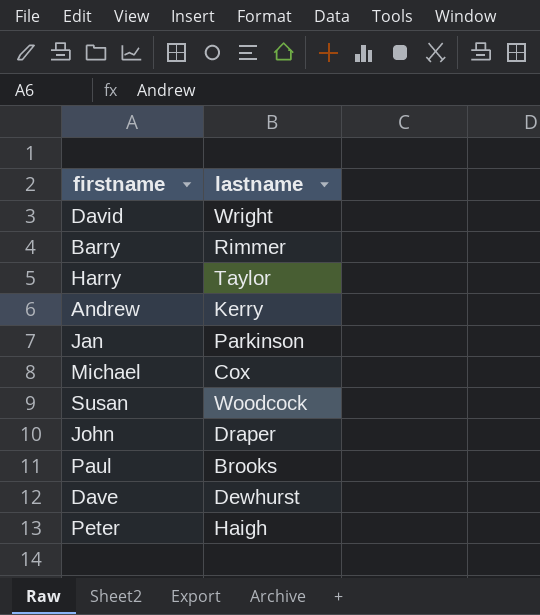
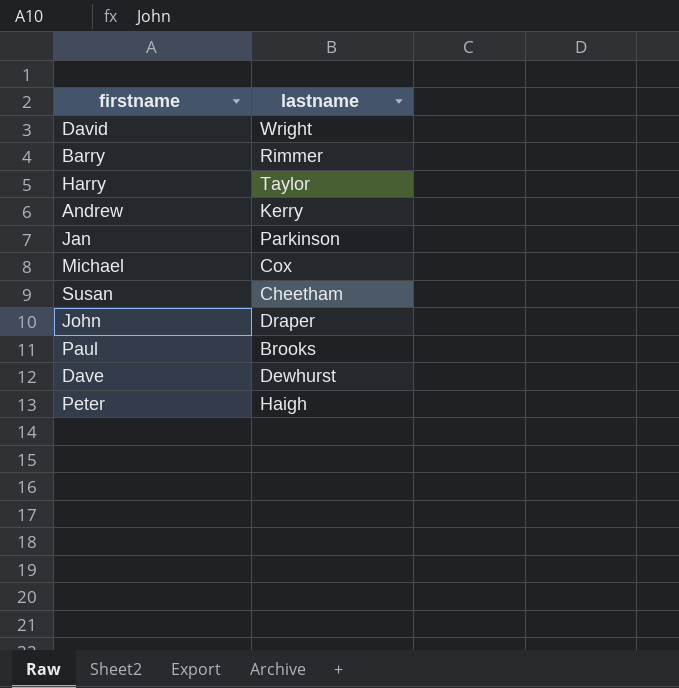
Susan | lastname: Woodcock -> Cheetham

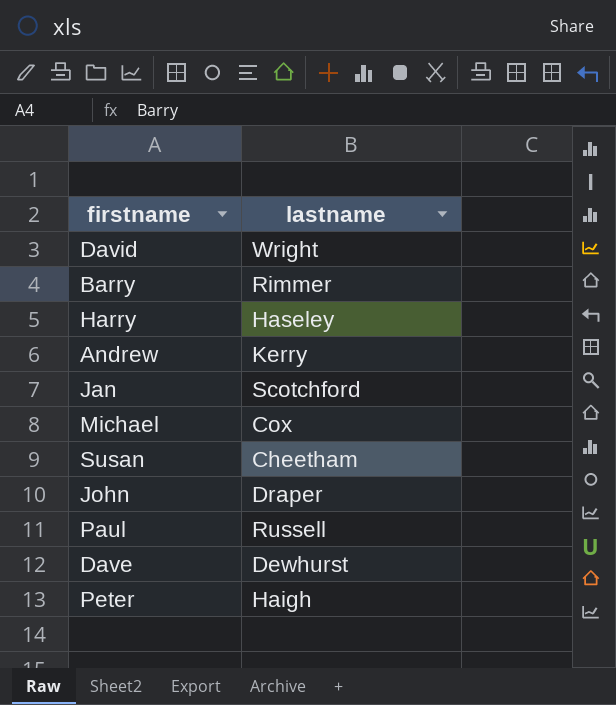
Harry | lastname: Taylor -> Haseley
Jan | lastname: Parkinson -> Scotchford
Paul | lastname: Brooks -> Russell

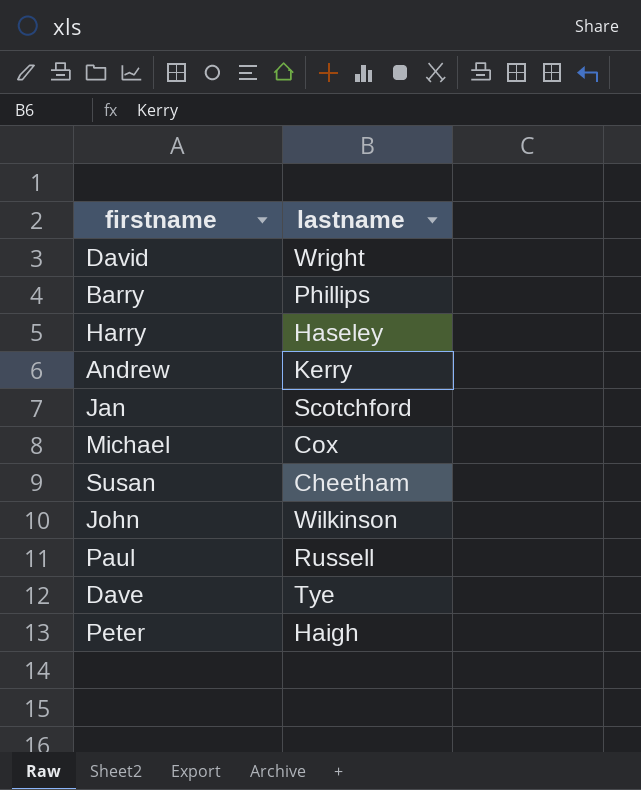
Barry | lastname: Rimmer -> Phillips
John | lastname: Draper -> Wilkinson
Dave | lastname: Dewhurst -> Tye

